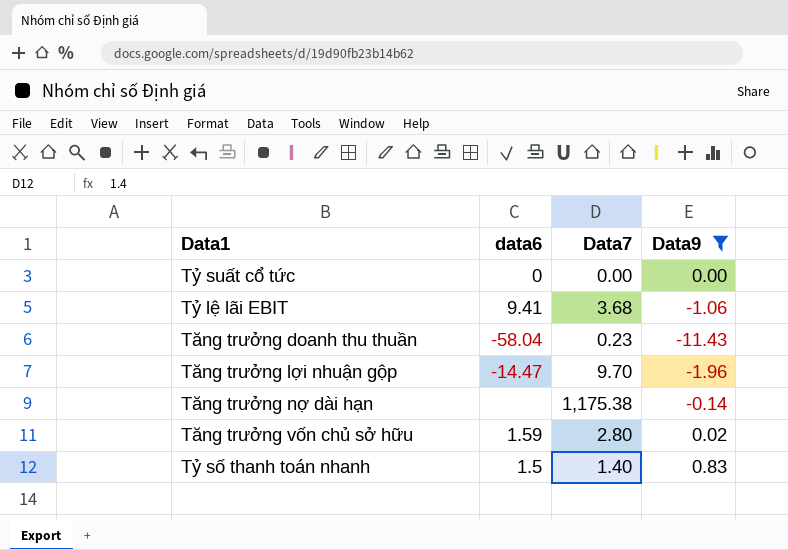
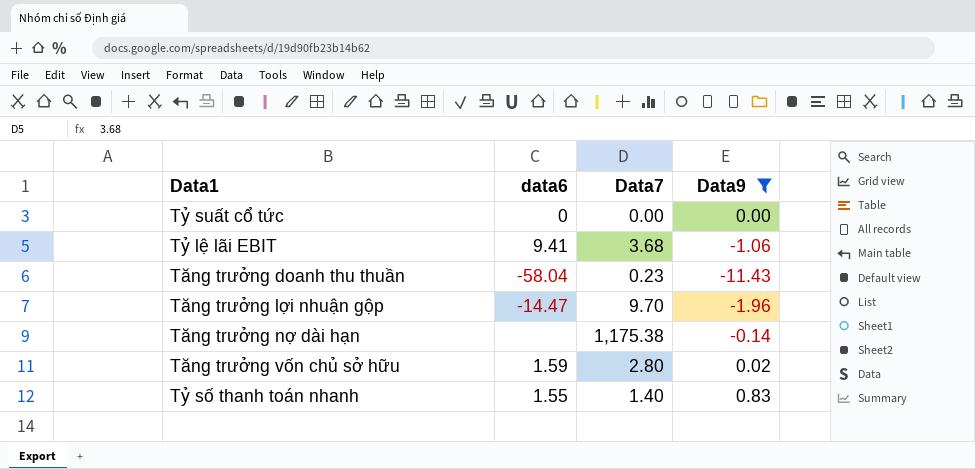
Tỷ số thanh toán nhanh | data6: 1.5 -> 1.55

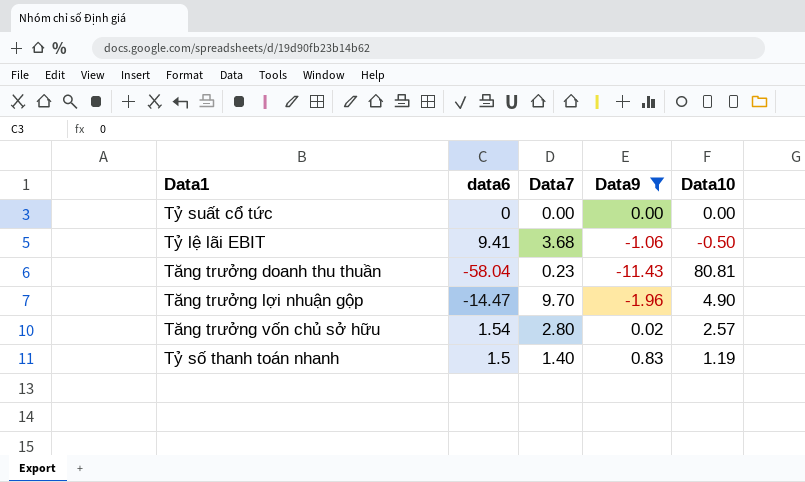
column Data10 | position: none -> 5
row Tăng trưởng nợ dài hạn: none | 1,175.38 | -0.14 -> none
Tăng trưởng vốn chủ sở hữu | data6: 1.59 -> 1.54
Tỷ số thanh toán nhanh | data6: 1.55 -> 1.5

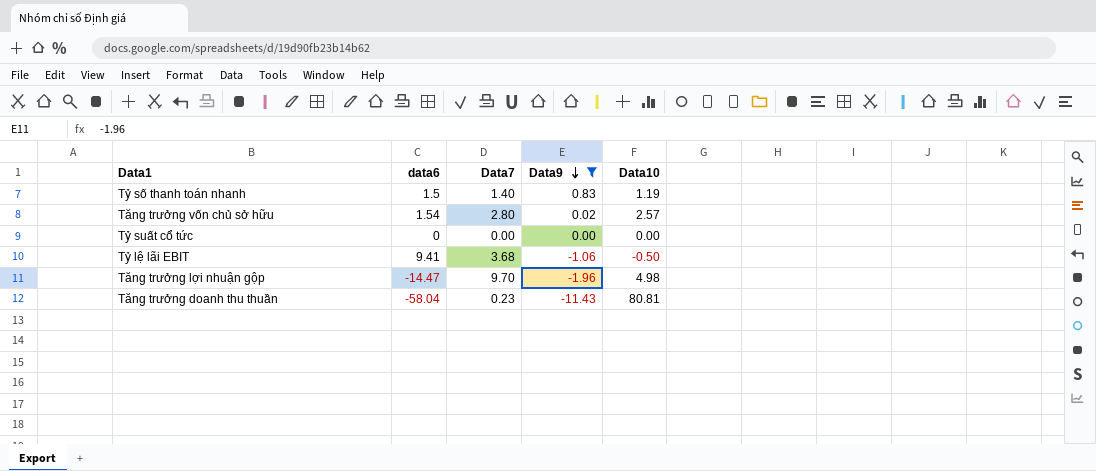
row order: none -> Data9 descending
Tăng trưởng lợi nhuận gộp | Data10: 4.90 -> 4.98

